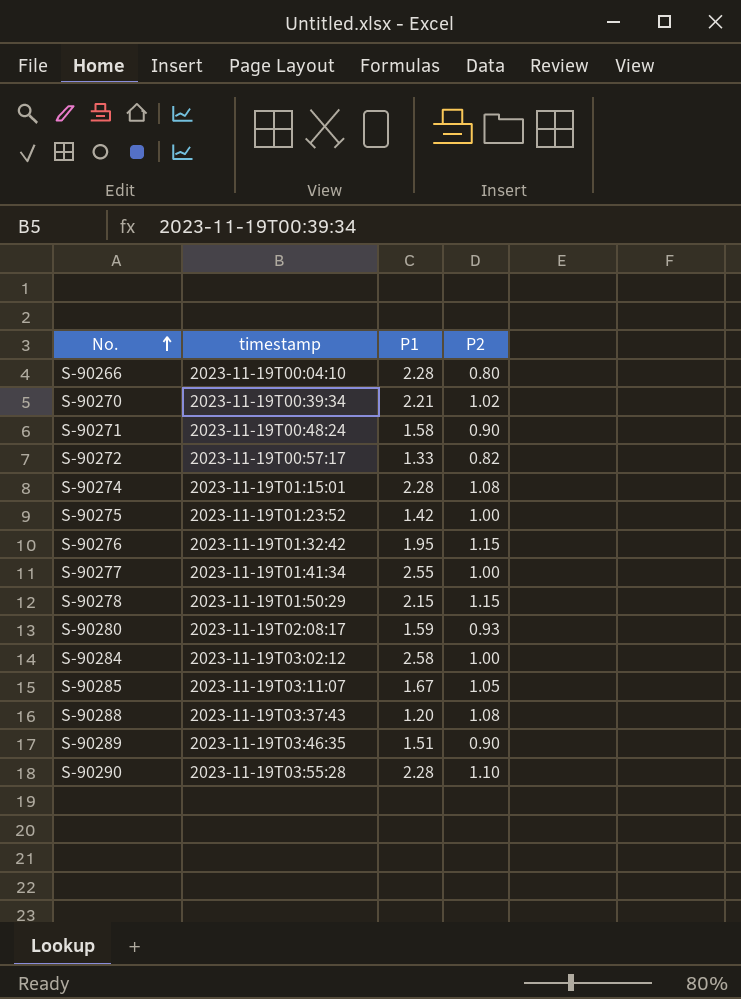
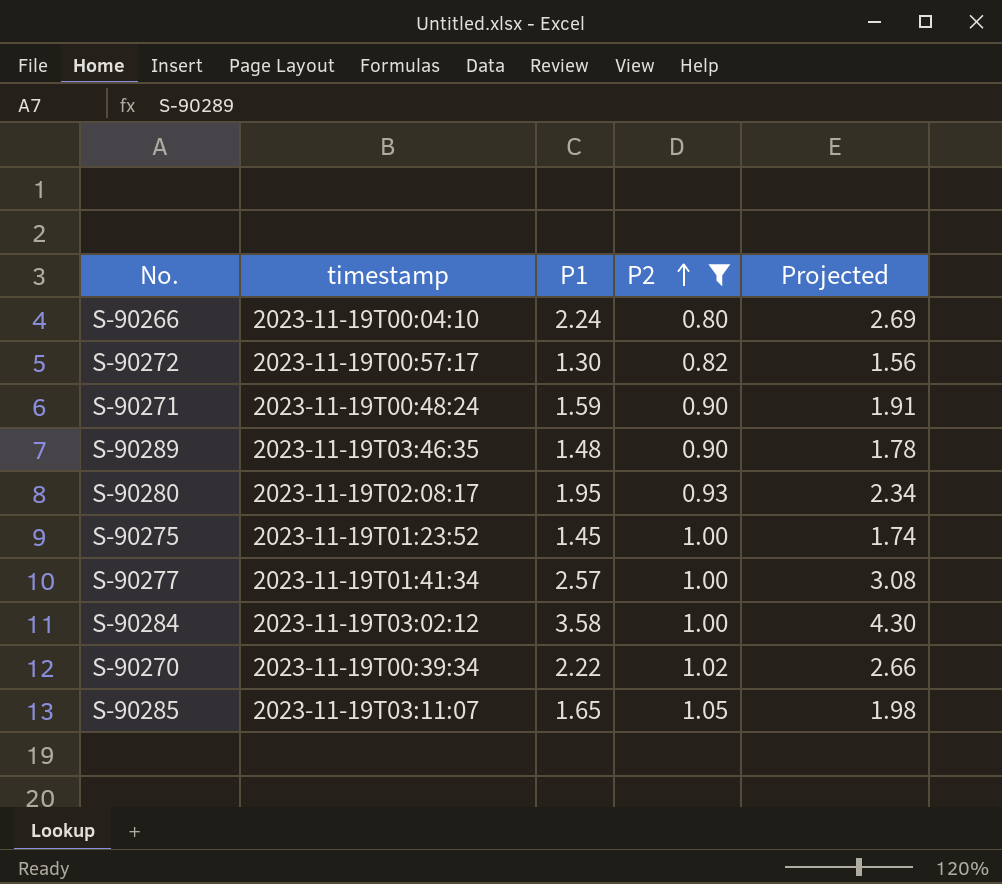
filter: none -> P2 <= 1.05
row order: No. ascending -> P2 ascending
column Projected | formula: none -> [P1] * 1.2
S-90266 | P1: 2.28 -> 2.24
S-90272 | P1: 1.33 -> 1.30
S-90271 | P1: 1.58 -> 1.59
S-90289 | P1: 1.51 -> 1.48
S-90280 | P1: 1.59 -> 1.95
S-90275 | P1: 1.42 -> 1.45
S-90277 | P1: 2.55 -> 2.57
S-90284 | P1: 2.58 -> 3.58
S-90270 | P1: 2.21 -> 2.22
S-90285 | P1: 1.67 -> 1.65

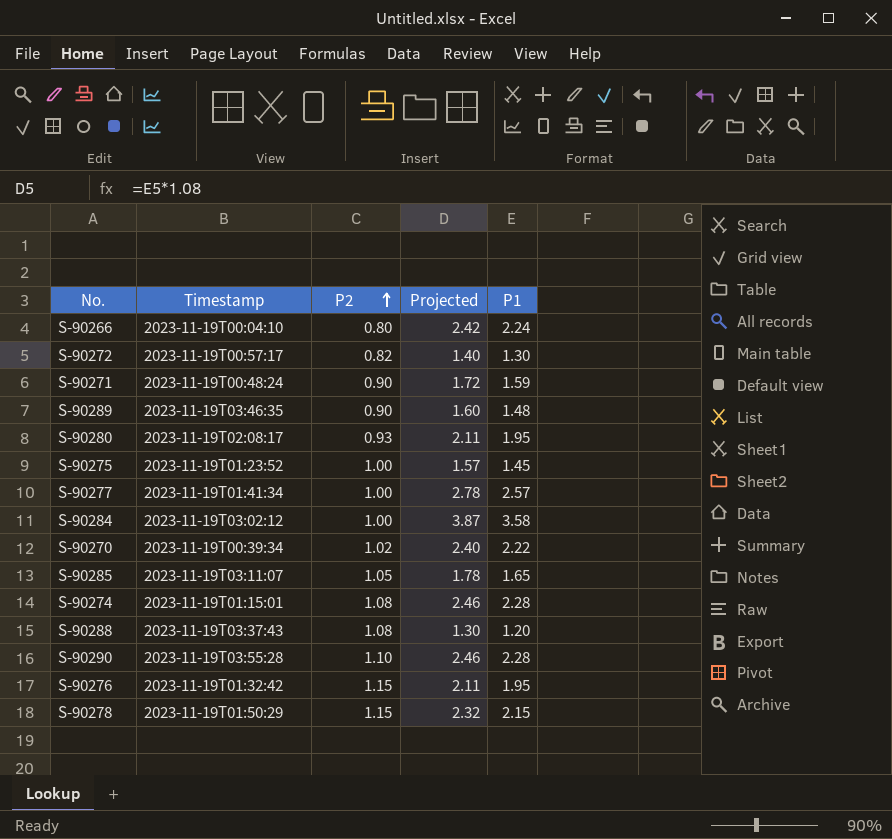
filter: P2 <= 1.05 -> none
column name: timestamp -> Timestamp
column Projected | formula: [P1] * 1.2 -> [P1] * 1.08
column P1 | position: 3 -> 5

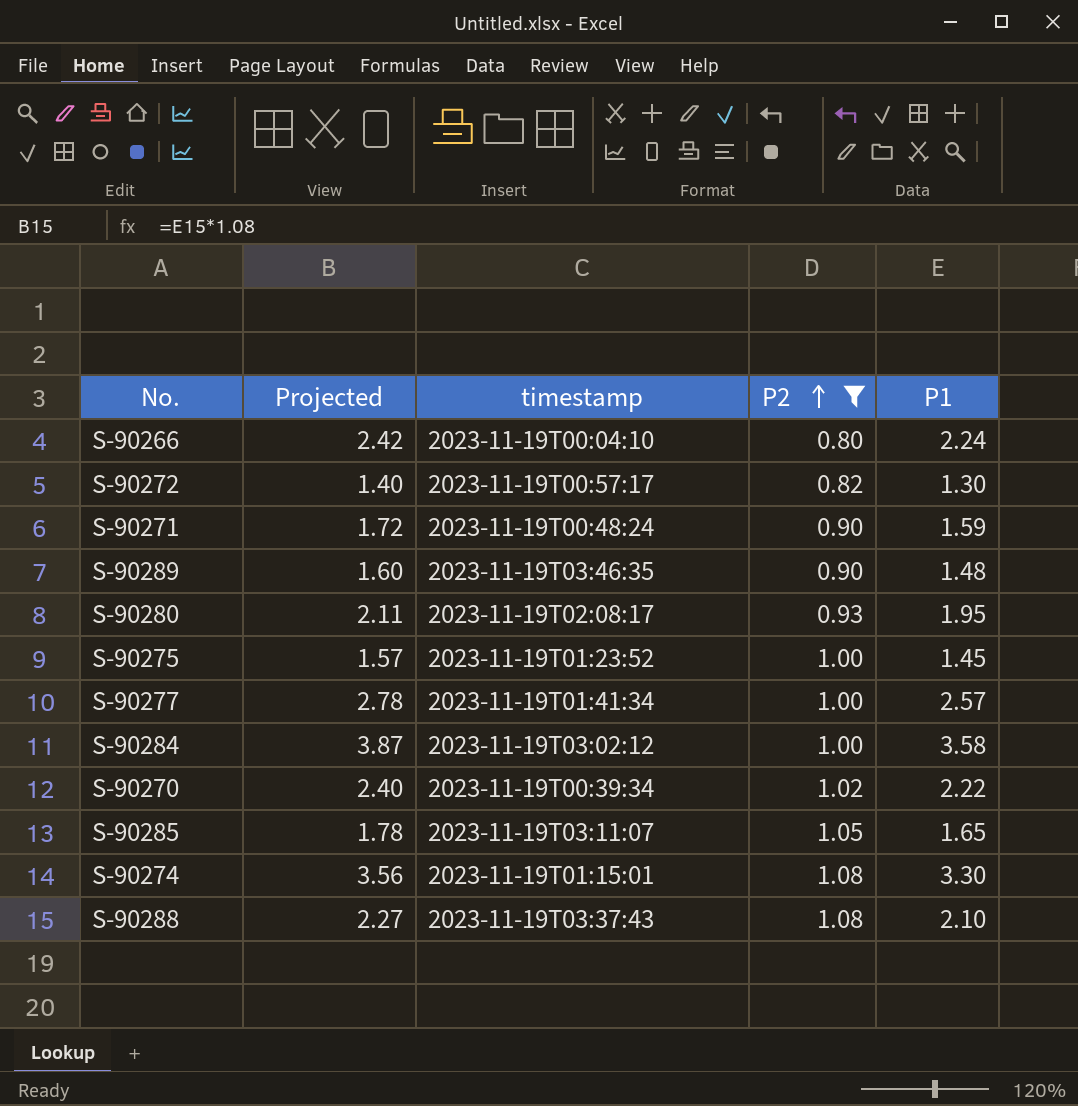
filter: none -> P2 <= 1.08
column Projected | position: 4 -> 2
column name: Timestamp -> timestamp
S-90274 | Projected: 2.46 -> 3.56
S-90274 | P1: 2.28 -> 3.30
S-90288 | Projected: 1.30 -> 2.27
S-90288 | P1: 1.20 -> 2.10

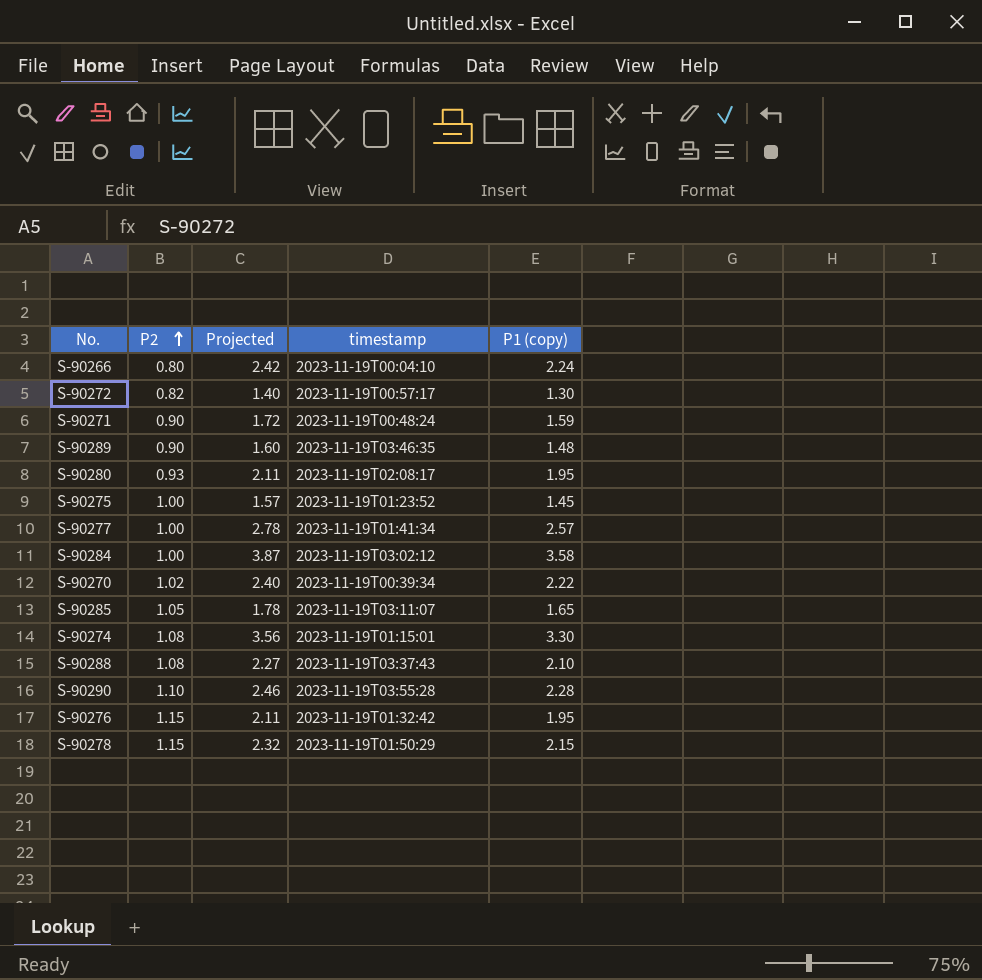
filter: P2 <= 1.08 -> none
column P2 | position: 4 -> 2
column name: P1 -> P1 (copy)

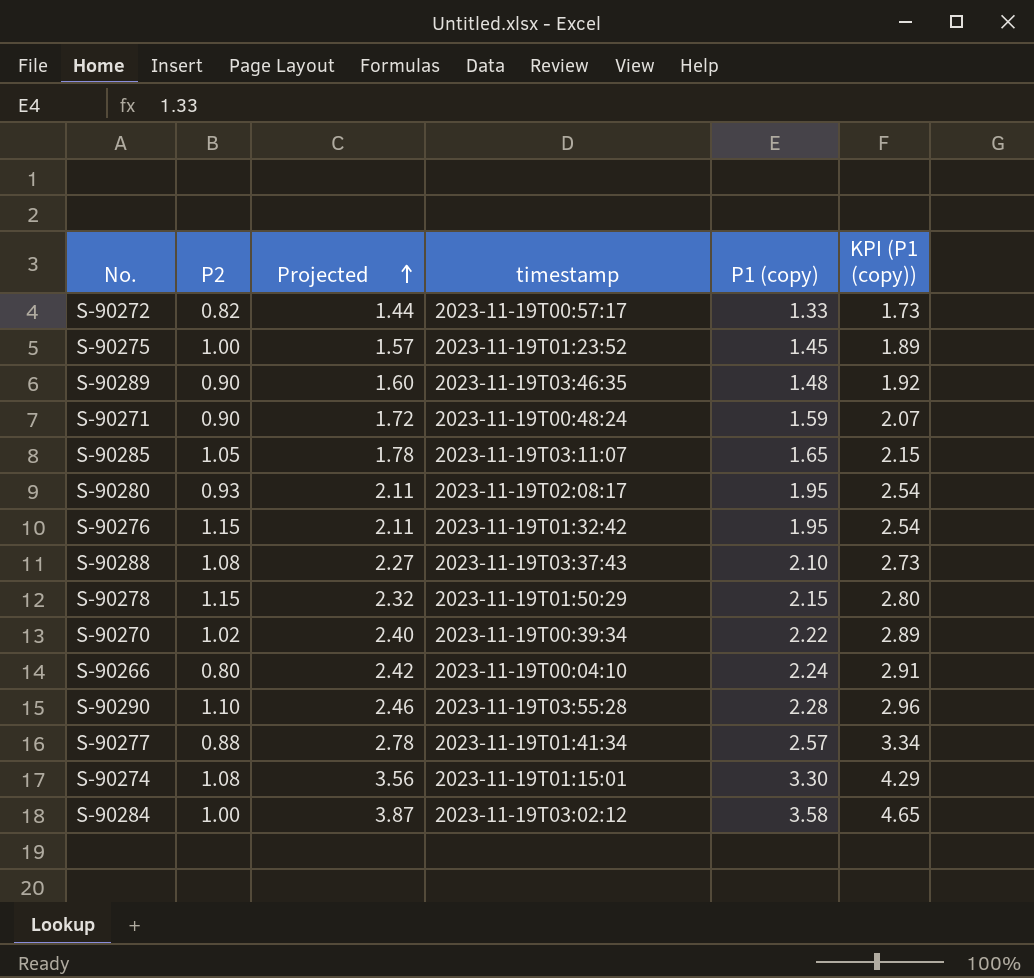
row order: P2 ascending -> Projected ascending
column KPI (P1 (copy)) | formula: none -> [P1 (copy)] * 1.3
S-90272 | Projected: 1.40 -> 1.44
S-90272 | P1 (copy): 1.30 -> 1.33
S-90277 | P2: 1.00 -> 0.88

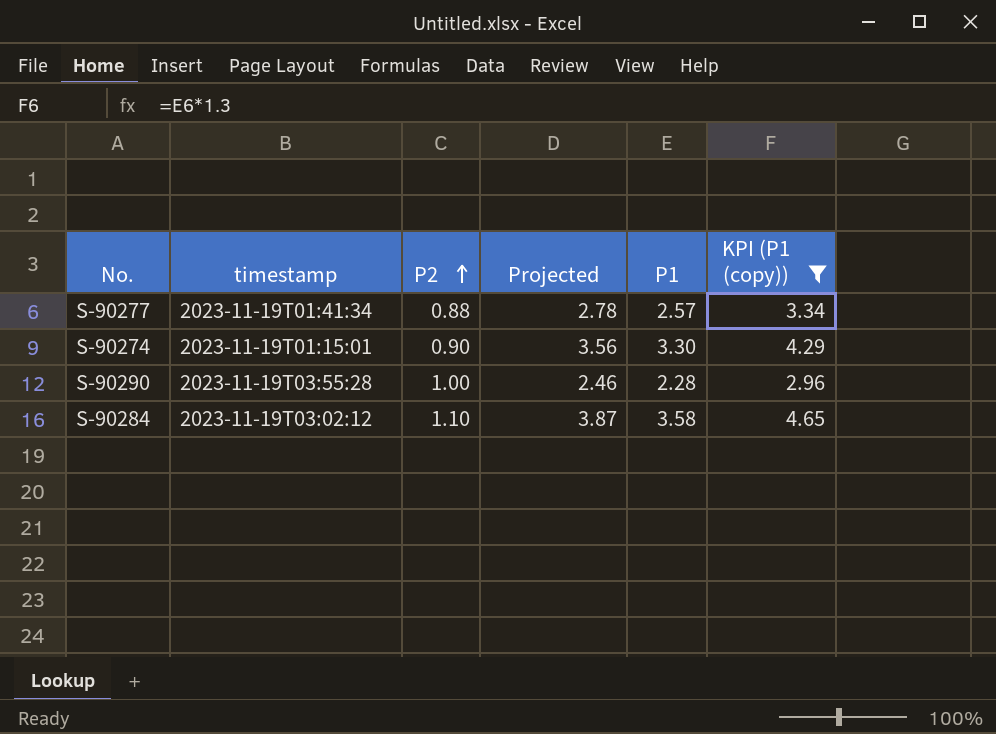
filter: none -> KPI (P1 (copy)) >= 2.96
row order: Projected ascending -> P2 ascending
column timestamp | position: 4 -> 2
column name: P1 (copy) -> P1
S-90274 | P2: 1.08 -> 0.90
S-90290 | P2: 1.10 -> 1.00
S-90284 | P2: 1.00 -> 1.10

